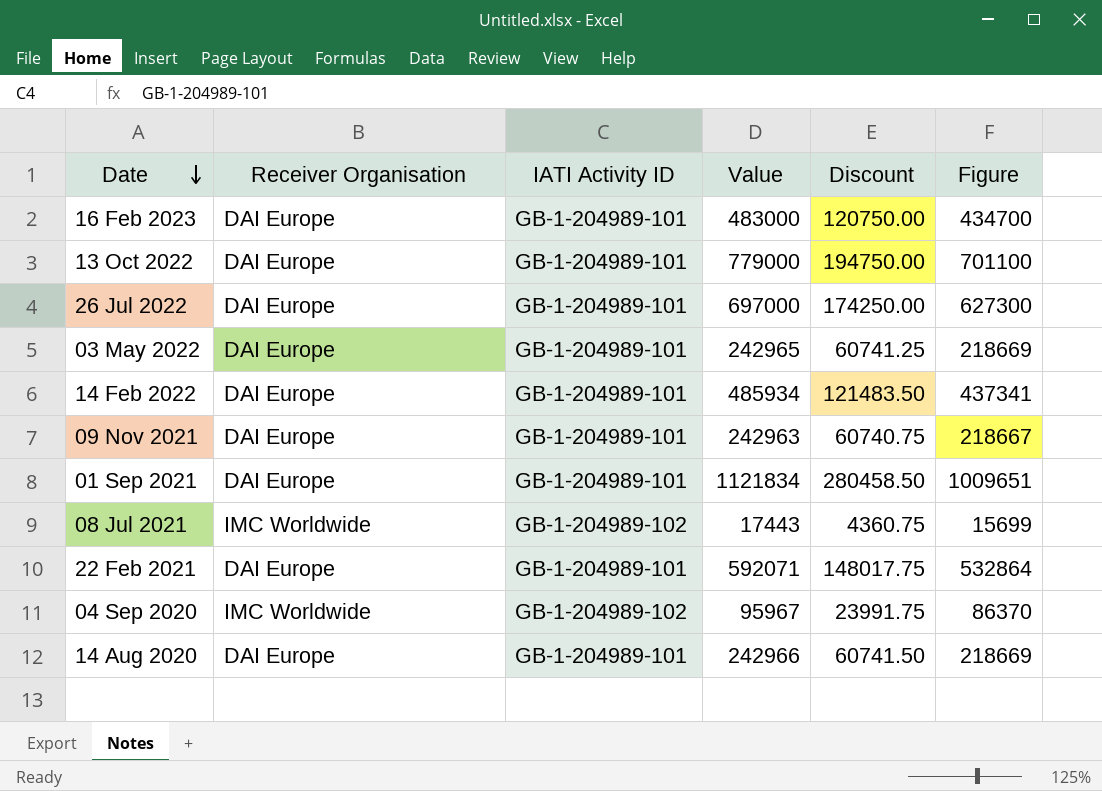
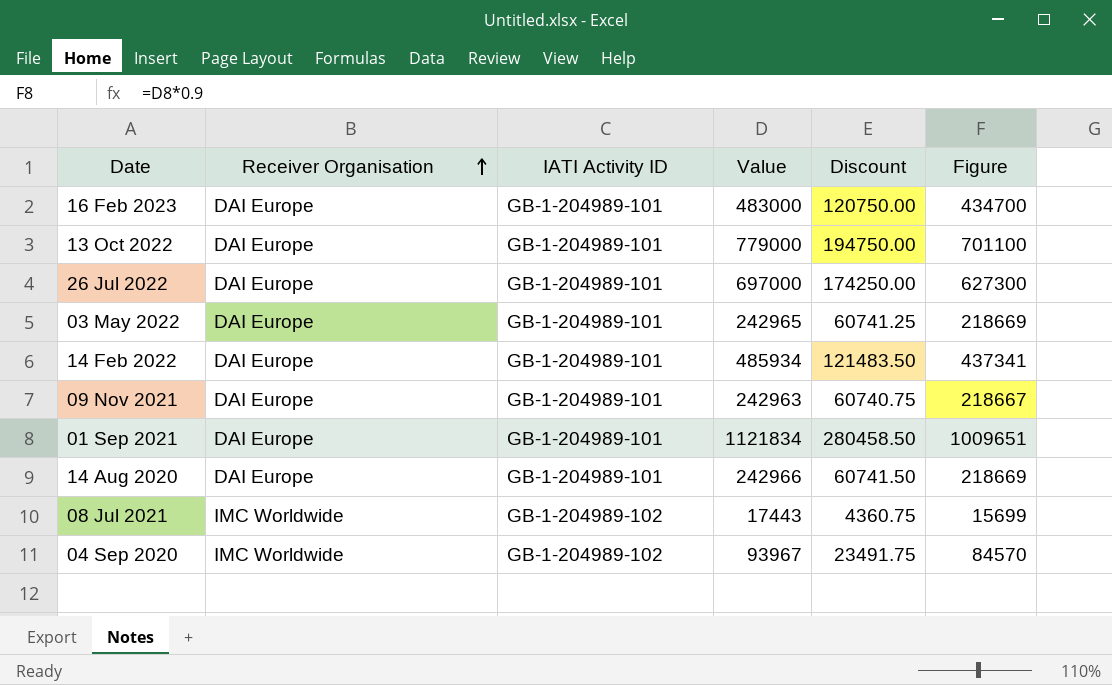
row order: Date descending -> Receiver Organisation ascending
row 22 Feb 2021: DAI Europe | GB-1-204989-101 | 592071 | 148017.75 | 532864 -> none
04 Sep 2020 | Value: 95967 -> 93967
04 Sep 2020 | Discount: 23991.75 -> 23491.75
04 Sep 2020 | Figure: 86370 -> 84570

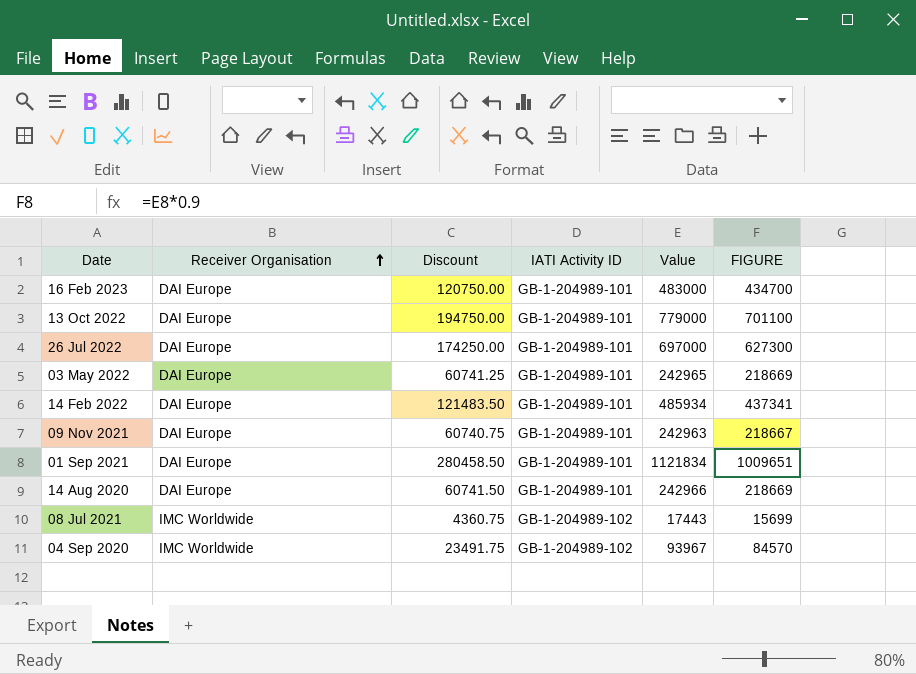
column Discount | position: 5 -> 3
column name: Figure -> FIGURE

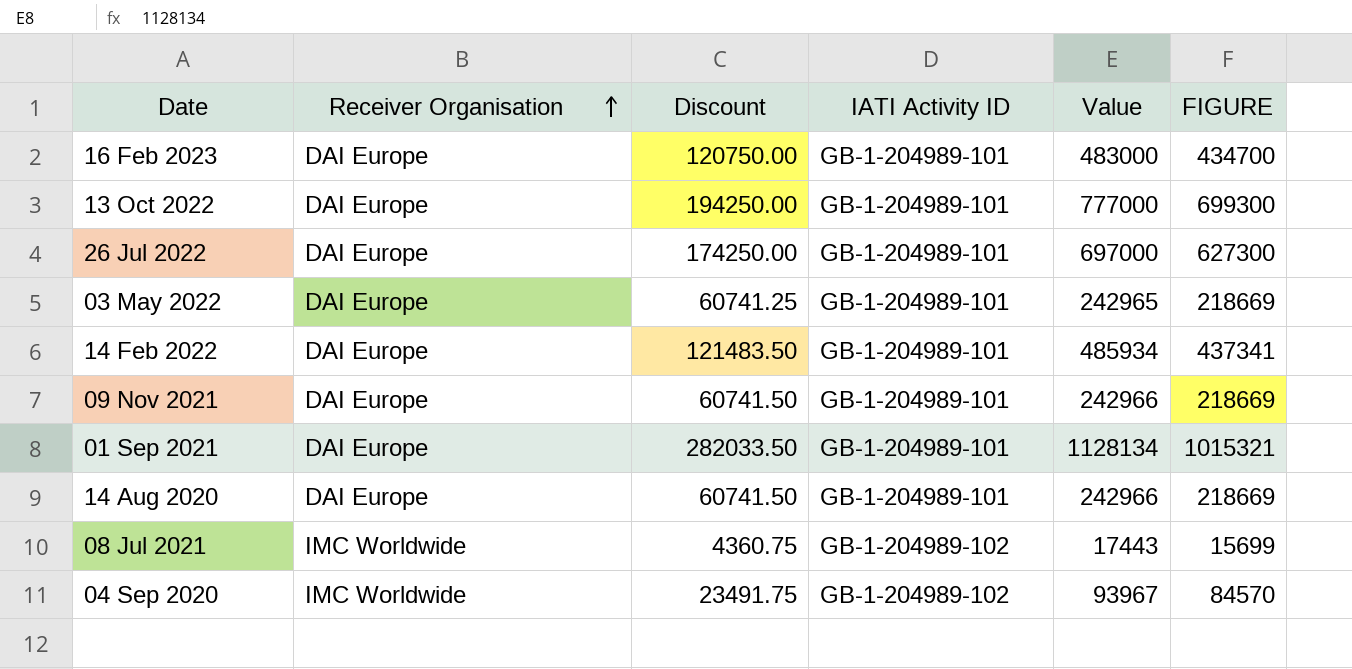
13 Oct 2022 | Discount: 194750.00 -> 194250.00
13 Oct 2022 | Value: 779000 -> 777000
13 Oct 2022 | FIGURE: 701100 -> 699300
09 Nov 2021 | Discount: 60740.75 -> 60741.50
09 Nov 2021 | Value: 242963 -> 242966
09 Nov 2021 | FIGURE: 218667 -> 218669
01 Sep 2021 | Discount: 280458.50 -> 282033.50
01 Sep 2021 | Value: 1121834 -> 1128134
01 Sep 2021 | FIGURE: 1009651 -> 1015321

